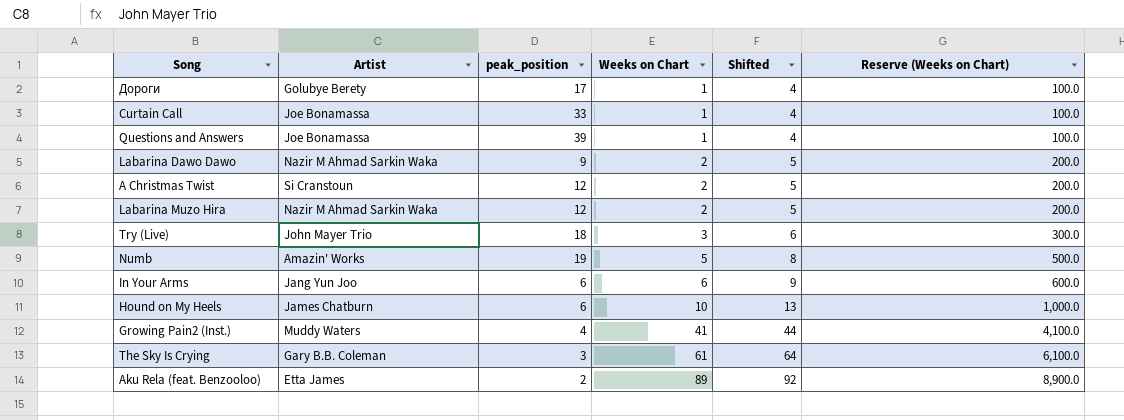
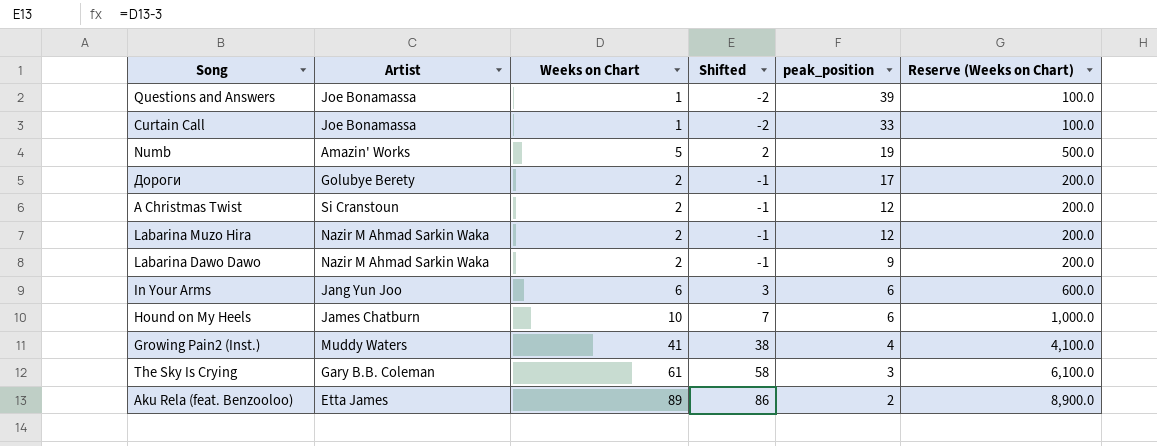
row order: Weeks on Chart ascending -> peak_position descending
column Shifted | formula: [Weeks on Chart] + 3 -> [Weeks on Chart] - 3
column peak_position | position: 3 -> 5
row Try (Live): John Mayer Trio | 18 | 3 | 6 | 300.0 -> none
Дороги | Weeks on Chart: 1 -> 2
Дороги | Reserve (Weeks on Chart): 100.0 -> 200.0

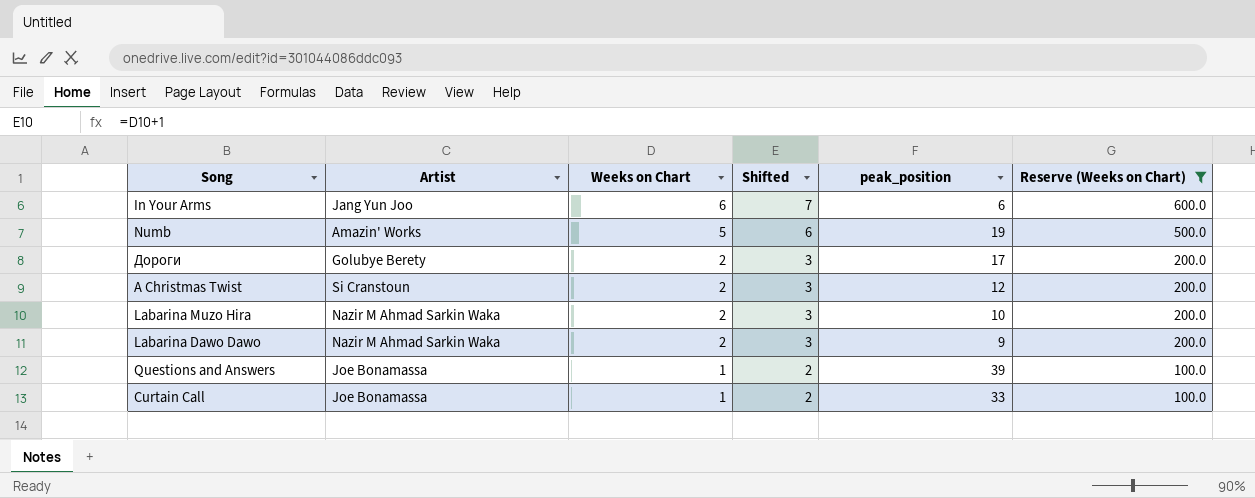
filter: none -> Reserve (Weeks on Chart) <= 600.0
row order: peak_position descending -> Weeks on Chart descending
column Shifted | formula: [Weeks on Chart] - 3 -> [Weeks on Chart] + 1
Labarina Muzo Hira | peak_position: 12 -> 10

